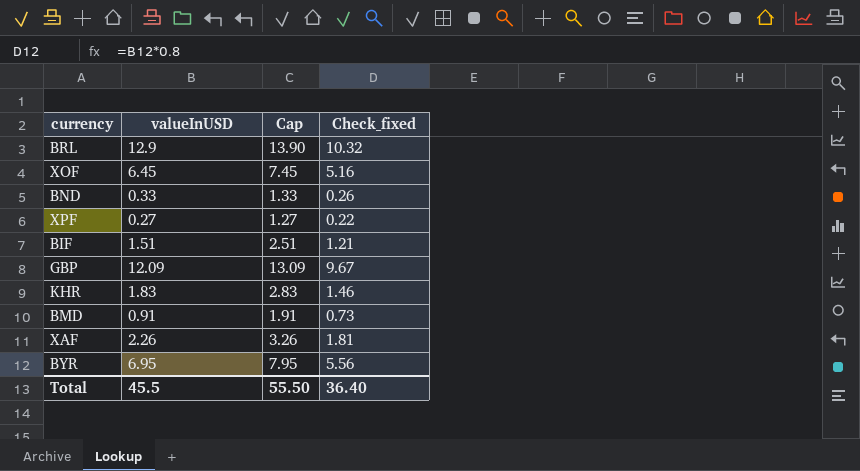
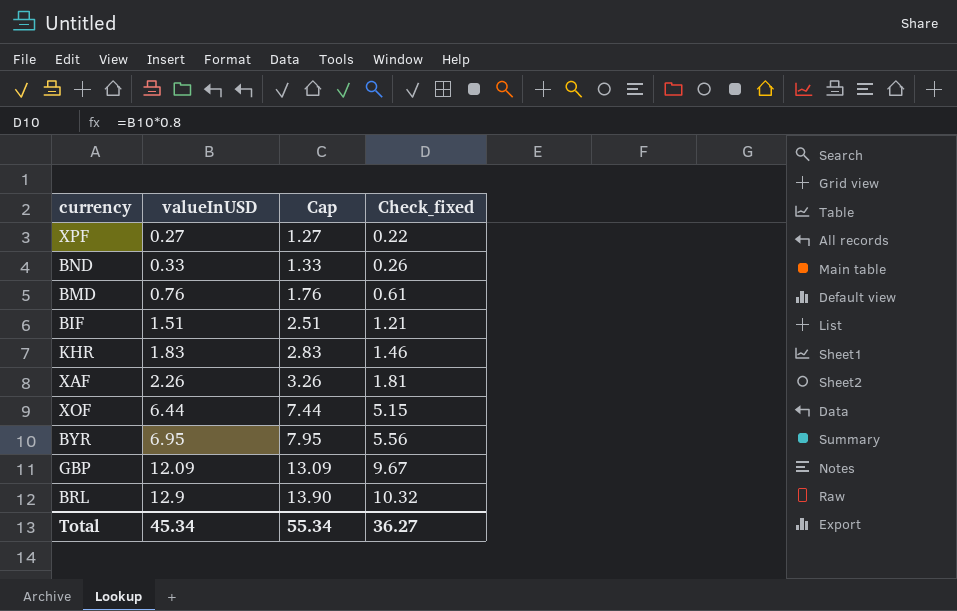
row order: none -> valueInUSD ascending
BMD | valueInUSD: 0.91 -> 0.76
BMD | Cap: 1.91 -> 1.76
BMD | Check_fixed: 0.73 -> 0.61
XOF | valueInUSD: 6.45 -> 6.44
XOF | Cap: 7.45 -> 7.44
XOF | Check_fixed: 5.16 -> 5.15
Total | valueInUSD: 45.5 -> 45.34
Total | Cap: 55.50 -> 55.34
Total | Check_fixed: 36.40 -> 36.27

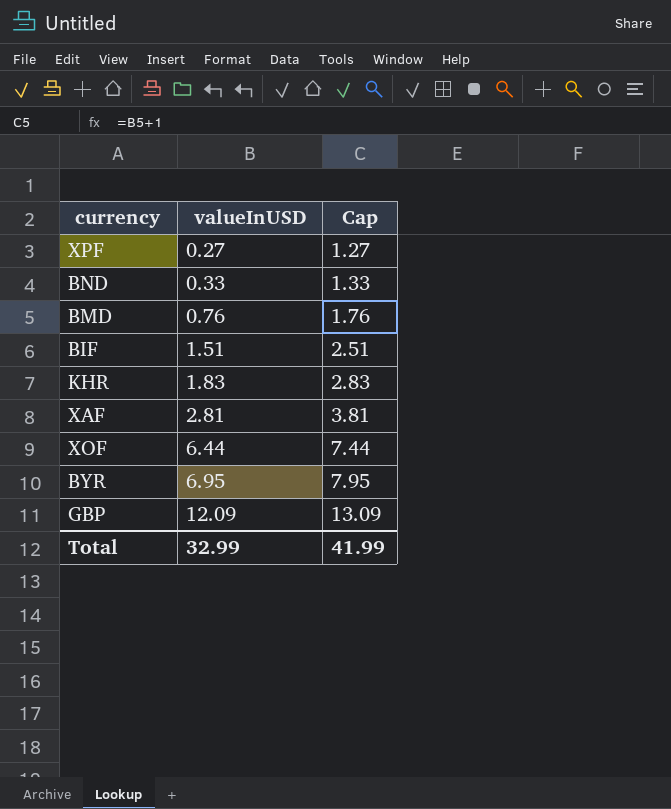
column Check_fixed | formula: [valueInUSD] * 0.8 -> none
row BRL: 12.9 | 13.90 | 10.32 -> none
XAF | valueInUSD: 2.26 -> 2.81
XAF | Cap: 3.26 -> 3.81
Total | valueInUSD: 45.34 -> 32.99
Total | Cap: 55.34 -> 41.99

